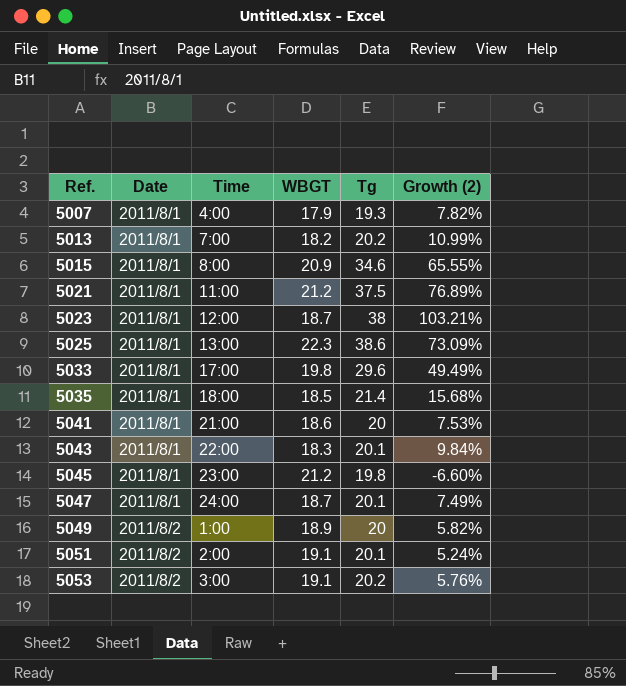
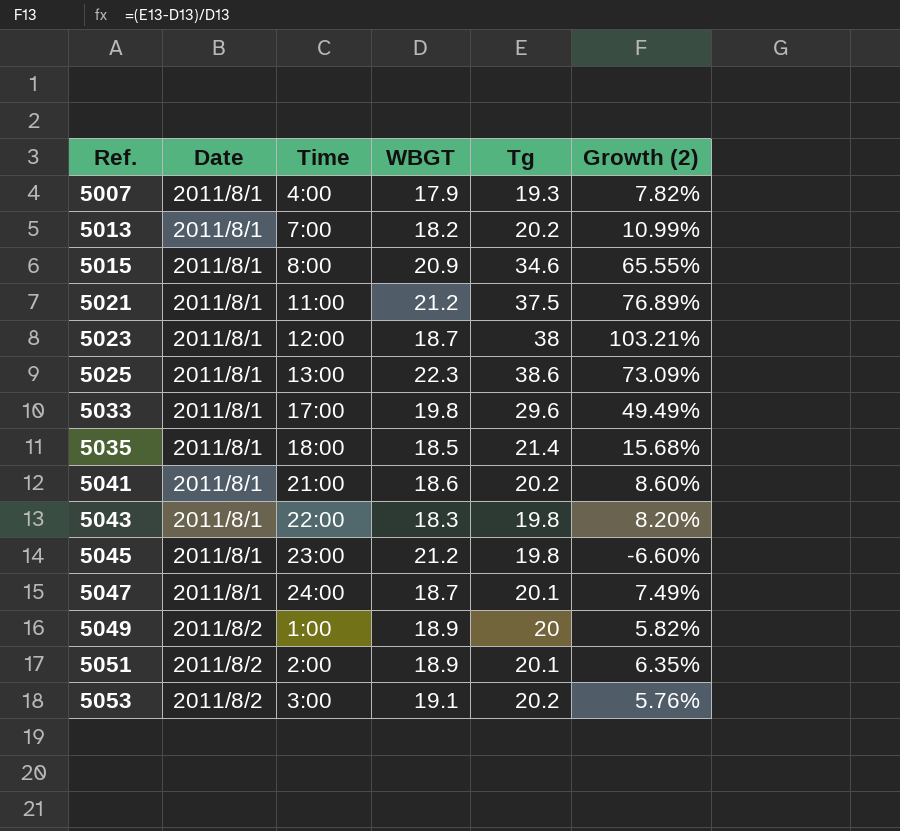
5041 | Tg: 20 -> 20.2
5041 | Growth (2): 7.53% -> 8.60%
5043 | Tg: 20.1 -> 19.8
5043 | Growth (2): 9.84% -> 8.20%
5051 | WBGT: 19.1 -> 18.9
5051 | Growth (2): 5.24% -> 6.35%

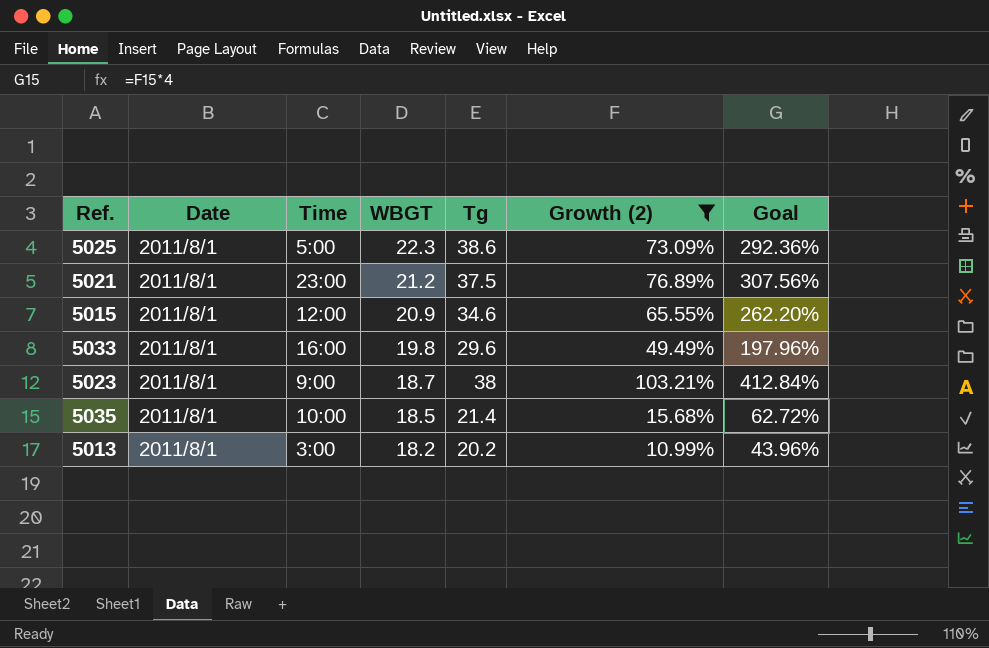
filter: none -> Growth (2) >= 10.99%
row order: Ref. ascending -> WBGT descending
column Goal | formula: none -> [Growth (2)] * 4
5025 | Time: 13:00 -> 5:00
5021 | Time: 11:00 -> 23:00
5015 | Time: 8:00 -> 12:00
5033 | Time: 17:00 -> 16:00
5023 | Time: 12:00 -> 9:00
5035 | Time: 18:00 -> 10:00
5013 | Time: 7:00 -> 3:00

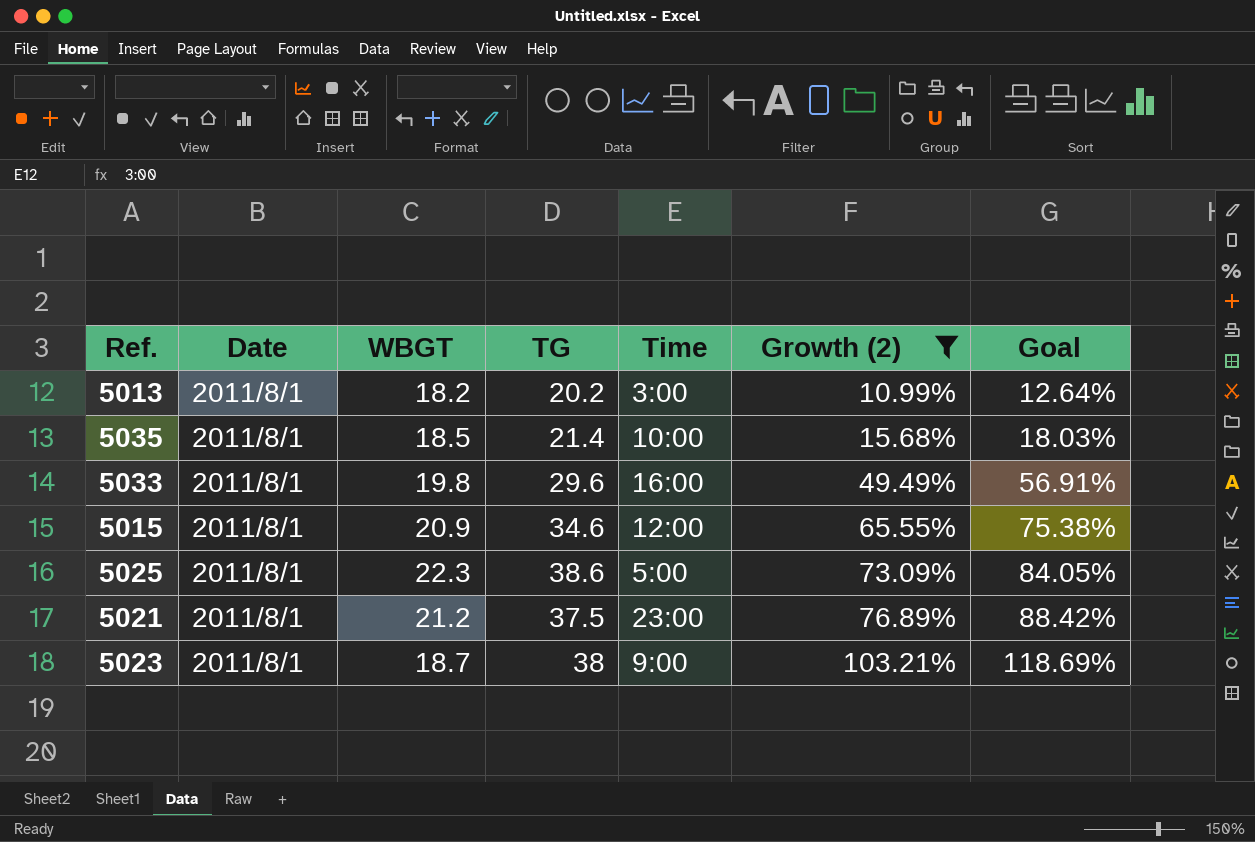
row order: WBGT descending -> Growth (2) ascending
column name: Tg -> TG
column Time | position: 3 -> 5
column Goal | formula: [Growth (2)] * 4 -> [Growth (2)] * 1.15

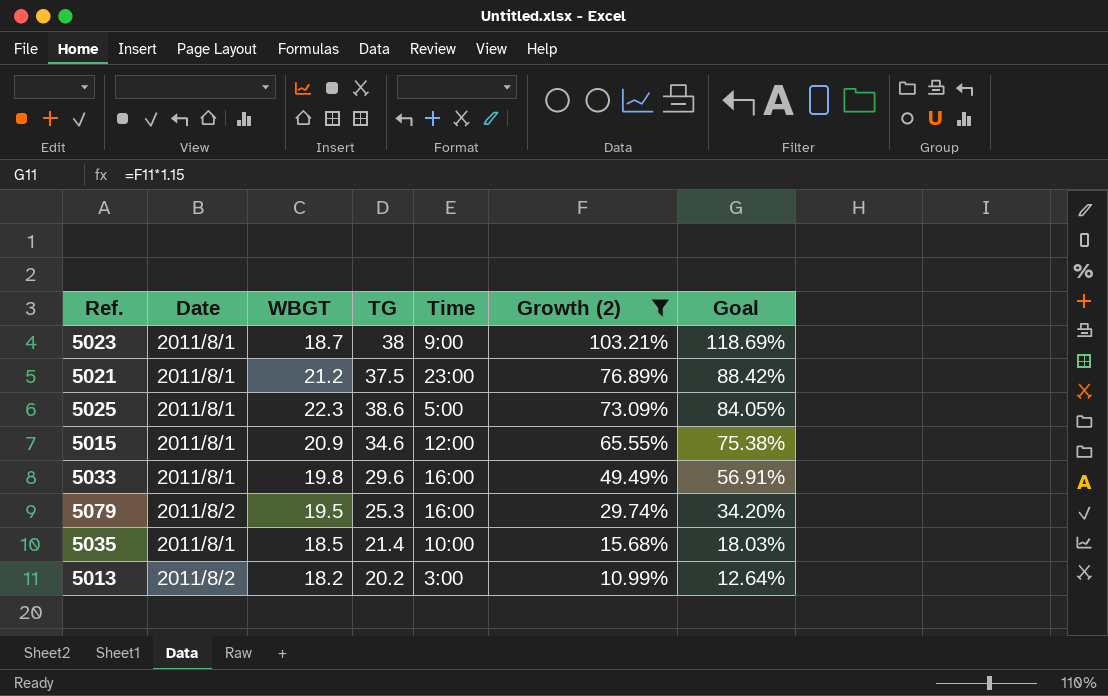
row order: Growth (2) ascending -> Growth (2) descending
row 5079: none -> 2011/8/2 | 19.5 | 25.3 | 16:00 | 29.74% | 34.20%
5013 | Date: 2011/8/1 -> 2011/8/2

